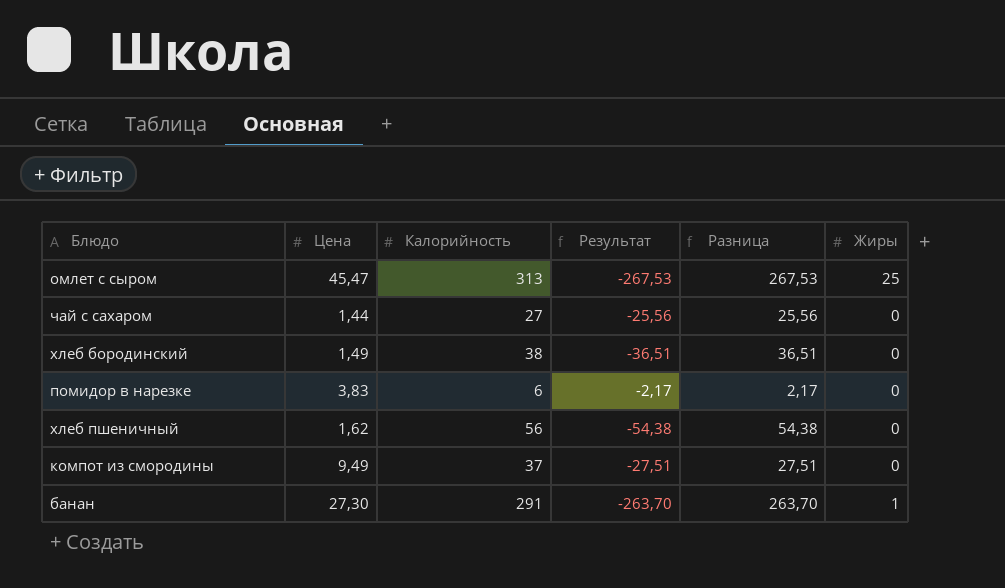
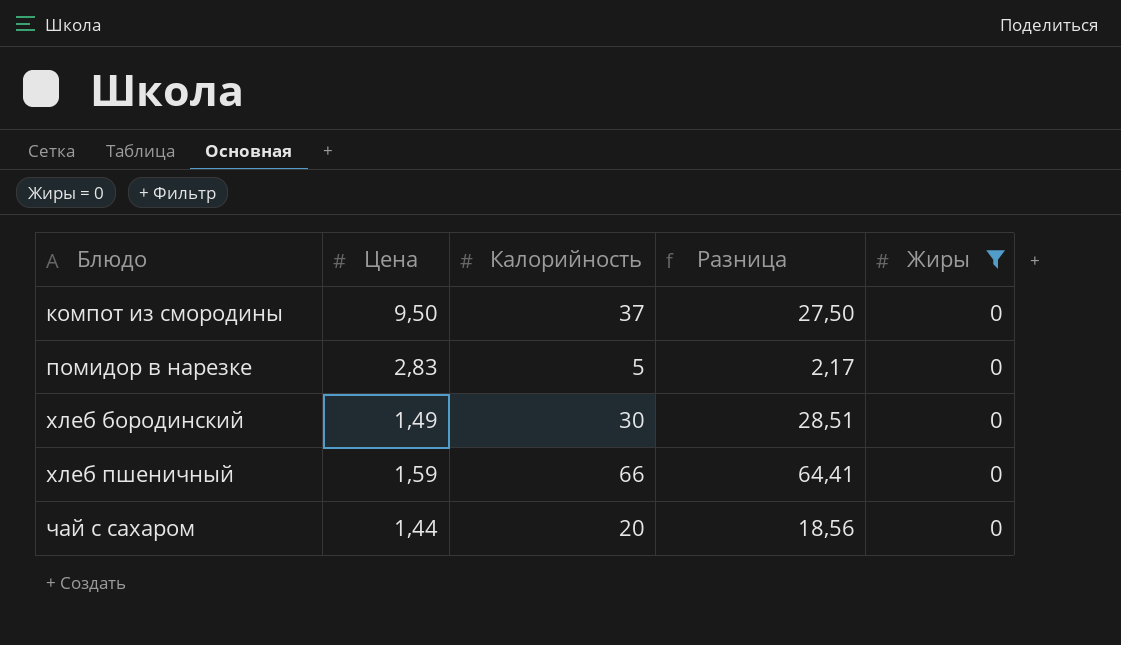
filter: none -> Жиры = 0
row order: none -> Блюдо ascending
column Результат | formula: [Цена] - [Калорийность] -> none
компот из смородины | Цена: 9,49 -> 9,50
компот из смородины | Разница: 27,51 -> 27,50
помидор в нарезке | Цена: 3,83 -> 2,83
помидор в нарезке | Калорийность: 6 -> 5
хлеб бородинский | Калорийность: 38 -> 30
хлеб бородинский | Разница: 36,51 -> 28,51
хлеб пшеничный | Цена: 1,62 -> 1,59
хлеб пшеничный | Калорийность: 56 -> 66
хлеб пшеничный | Разница: 54,38 -> 64,41
чай с сахаром | Калорийность: 27 -> 20
чай с сахаром | Разница: 25,56 -> 18,56

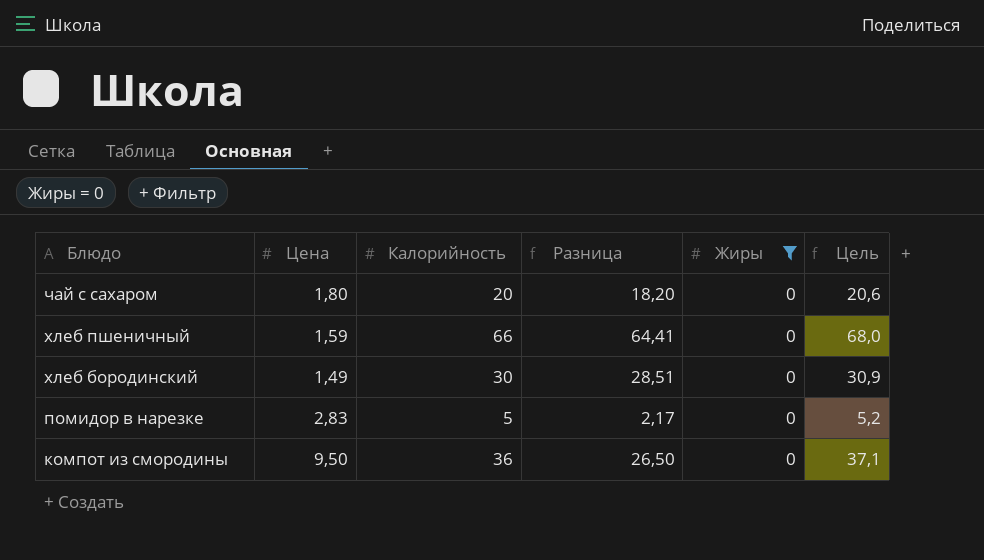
row order: Блюдо ascending -> Блюдо descending
column Цель | formula: none -> [Калорийность] * 1,03
чай с сахаром | Цена: 1,44 -> 1,80
чай с сахаром | Разница: 18,56 -> 18,20
компот из смородины | Калорийность: 37 -> 36
компот из смородины | Разница: 27,50 -> 26,50

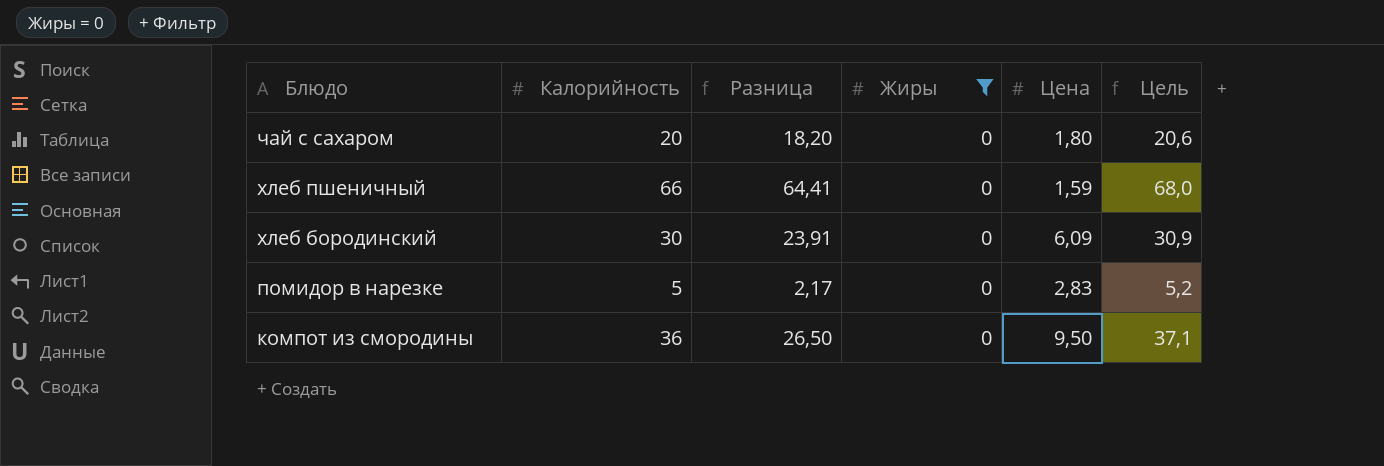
column Цена | position: 2 -> 5
хлеб бородинский | Разница: 28,51 -> 23,91
хлеб бородинский | Цена: 1,49 -> 6,09

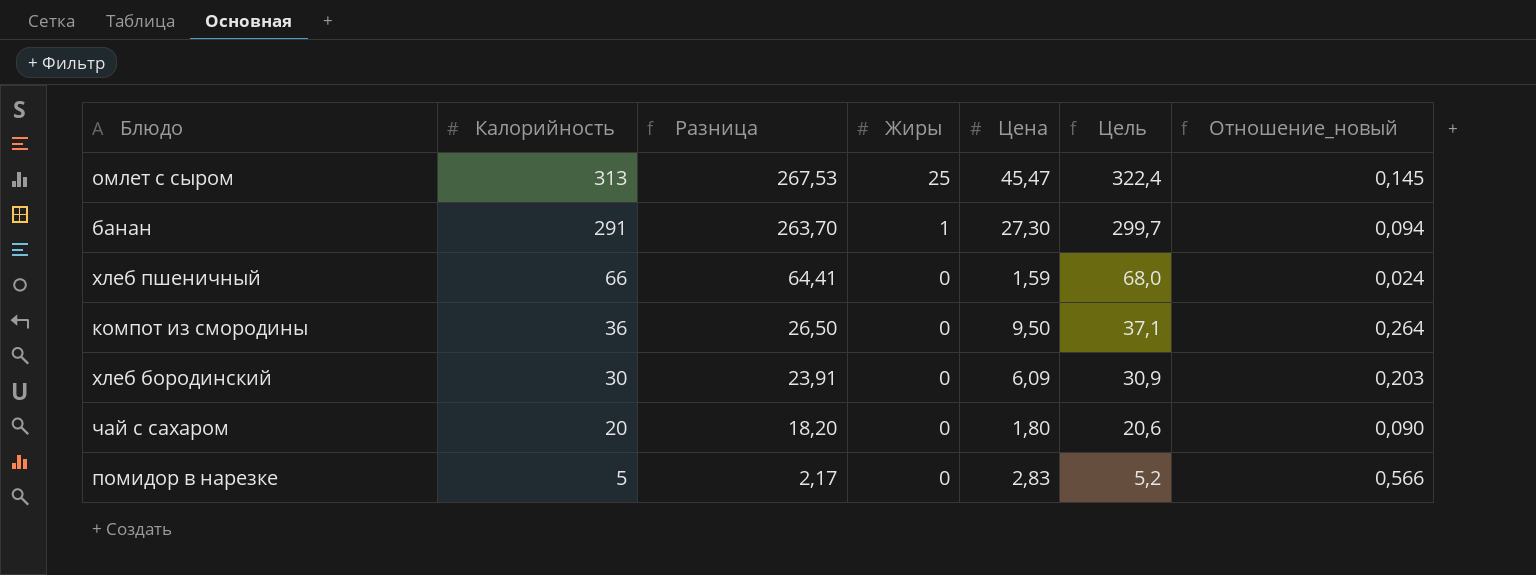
filter: Жиры = 0 -> none
row order: Блюдо descending -> Калорийность descending
column Отношение_новый | formula: none -> [Цена] / [Калорийность]

